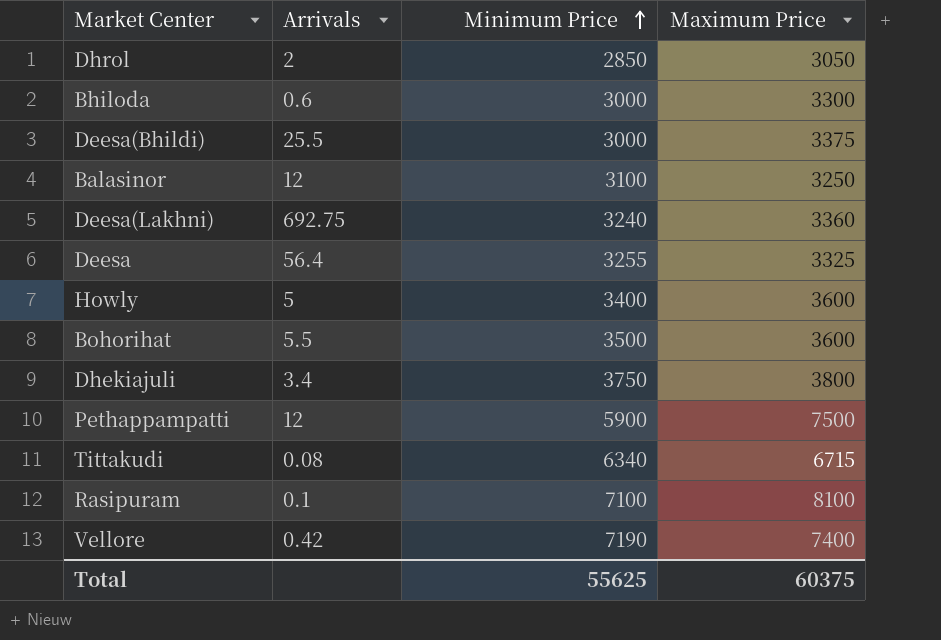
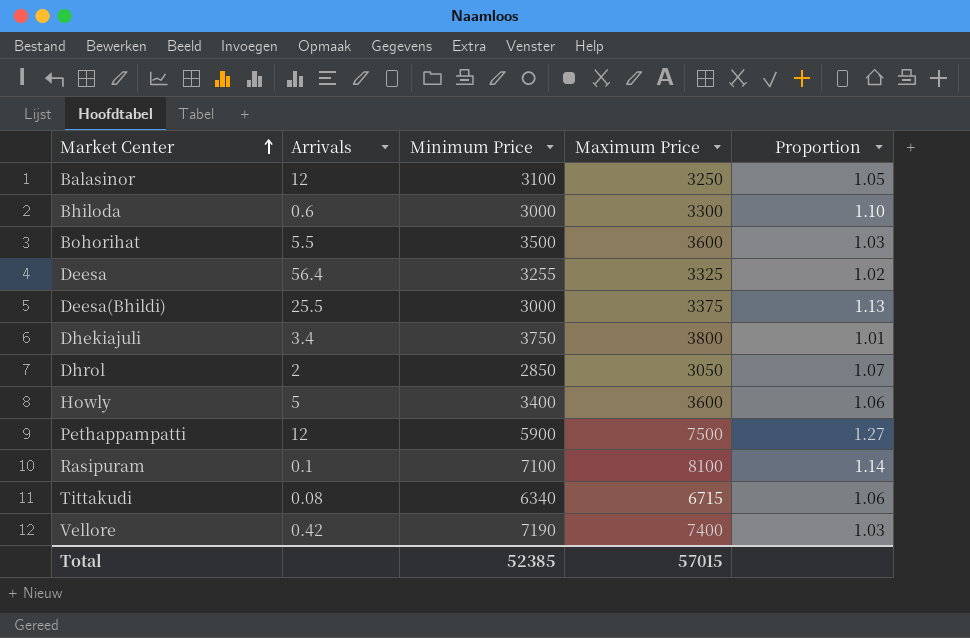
row order: Minimum Price ascending -> Market Center ascending
column Proportion | formula: none -> [Maximum Price] / [Minimum Price]
row Deesa(Lakhni): 692.75 | 3240 | 3360 -> none
Total | Minimum Price: 55625 -> 52385
Total | Maximum Price: 60375 -> 57015

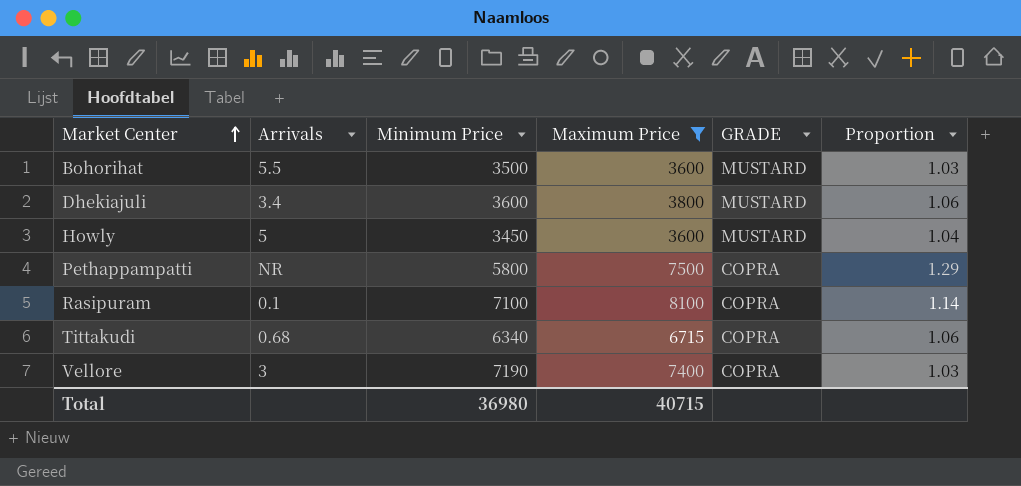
filter: none -> Maximum Price >= 3600
column GRADE | position: none -> 5
Dhekiajuli | Minimum Price: 3750 -> 3600
Dhekiajuli | Proportion: 1.01 -> 1.06
Howly | Minimum Price: 3400 -> 3450
Howly | Proportion: 1.06 -> 1.04
Pethappampatti | Arrivals: 12 -> NR
Pethappampatti | Minimum Price: 5900 -> 5800
Pethappampatti | Proportion: 1.27 -> 1.29
Tittakudi | Arrivals: 0.08 -> 0.68
Vellore | Arrivals: 0.42 -> 3
Total | Minimum Price: 52385 -> 36980
Total | Maximum Price: 57015 -> 40715

